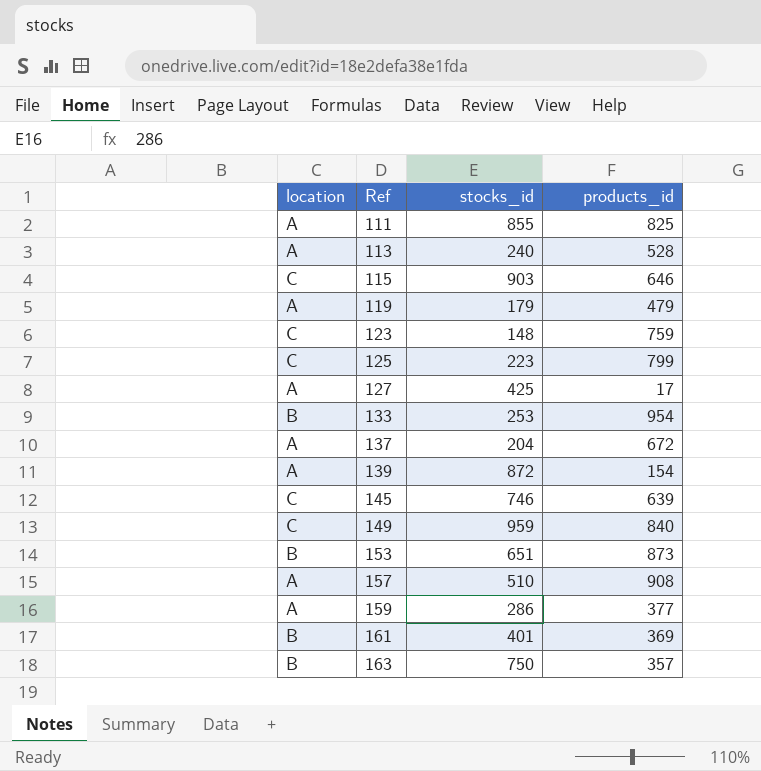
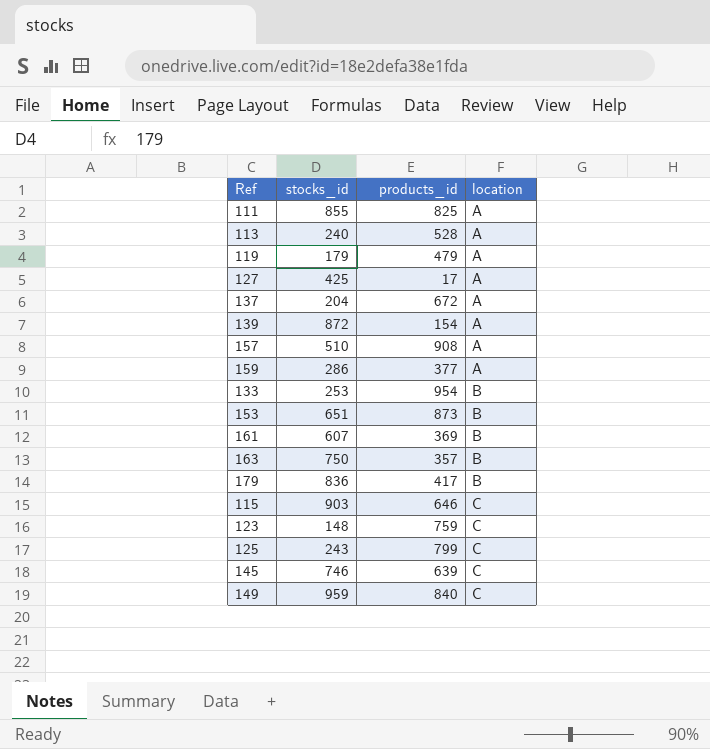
row order: Ref ascending -> location ascending
column location | position: 1 -> 4
161 | stocks_id: 401 -> 607
row 179: none -> 836 | 417 | B
125 | stocks_id: 223 -> 243

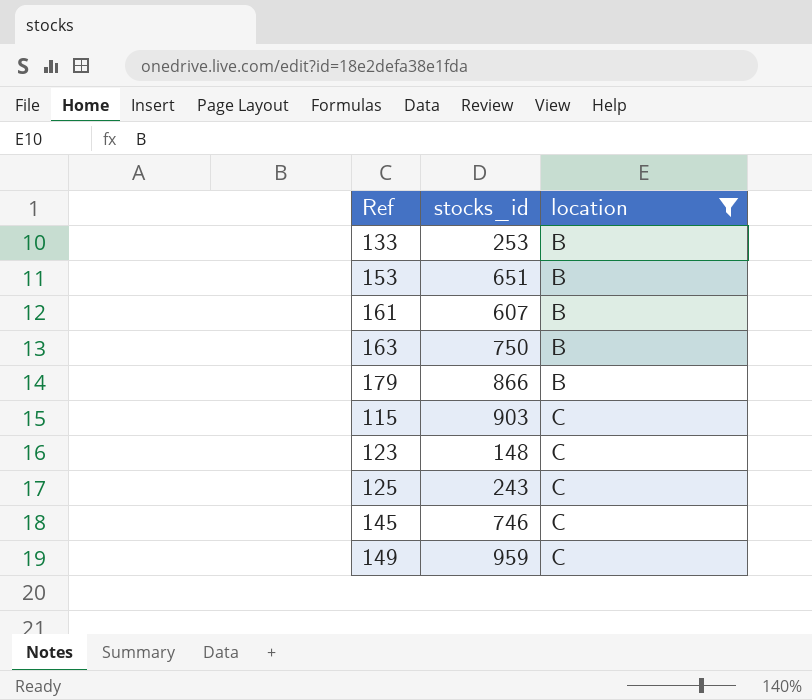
filter: none -> location != A
column products_id | position: 3 -> none
179 | stocks_id: 836 -> 866

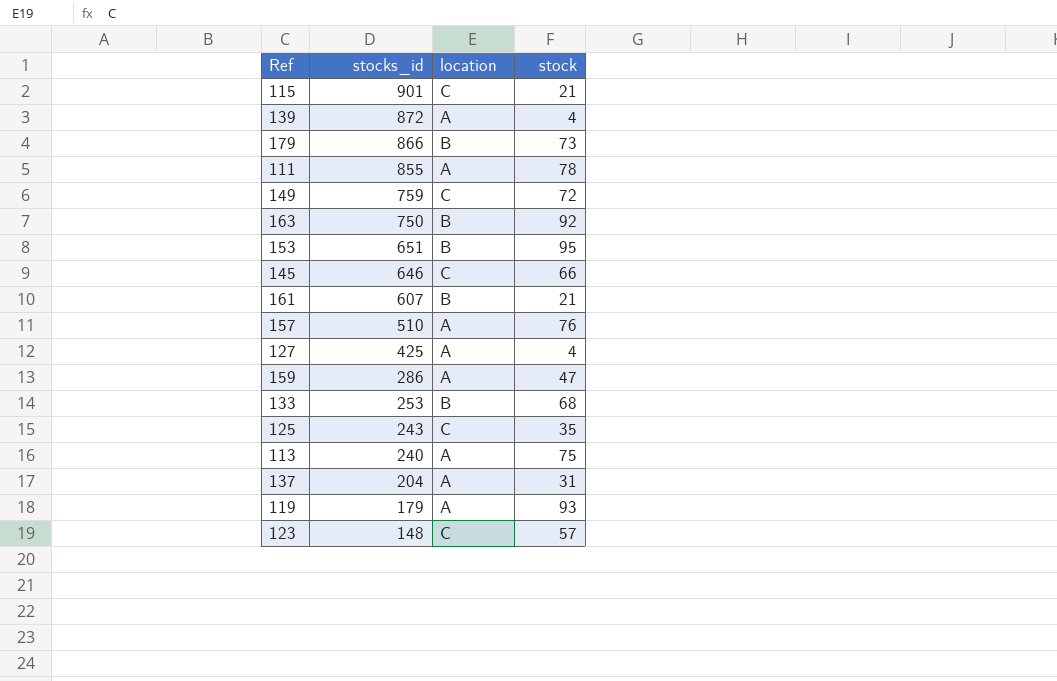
filter: location != A -> none
row order: location ascending -> stocks_id descending
column stock | position: none -> 4
115 | stocks_id: 903 -> 901
149 | stocks_id: 959 -> 759
145 | stocks_id: 746 -> 646

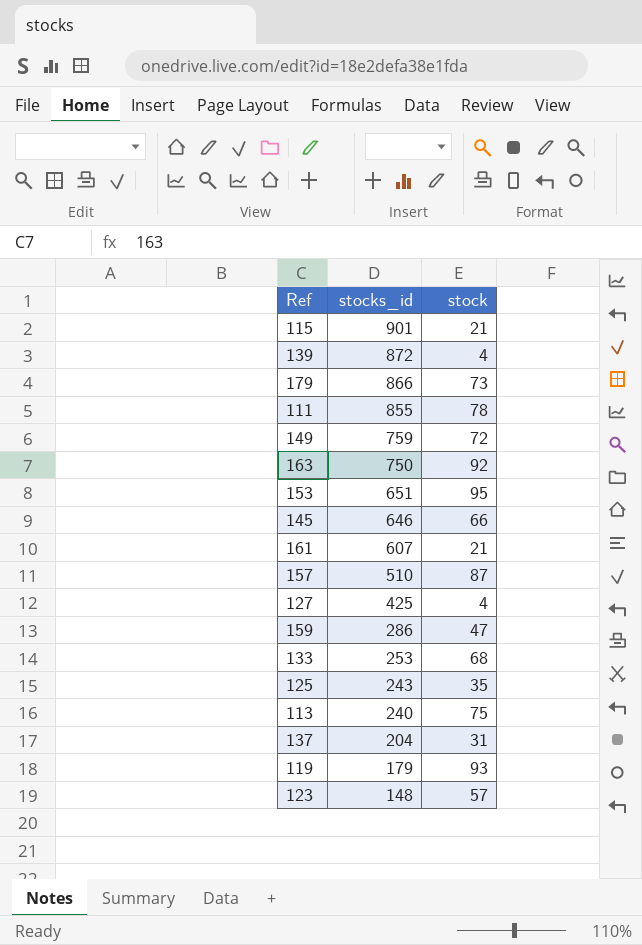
column location | position: 3 -> none
157 | stock: 76 -> 87

